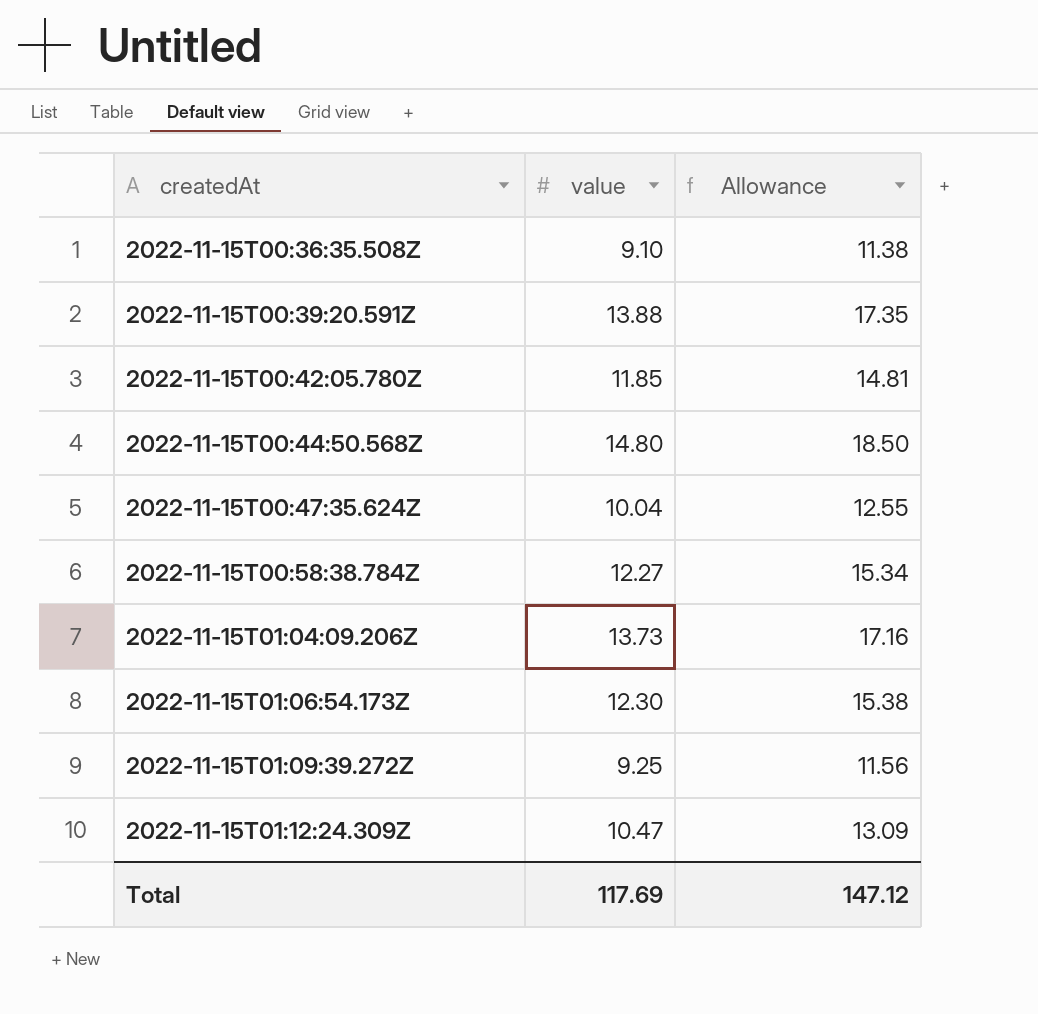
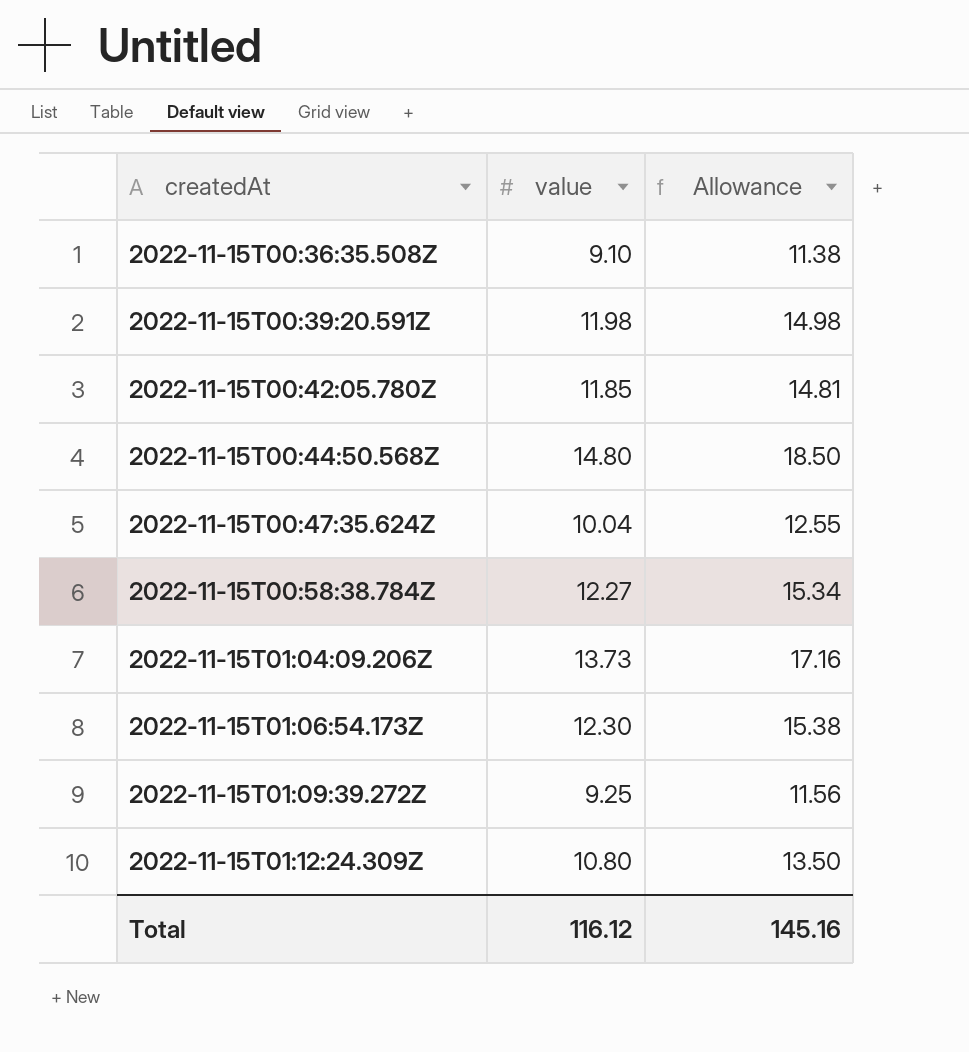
2022-11-15T00:39:20.591Z | value: 13.88 -> 11.98
2022-11-15T00:39:20.591Z | Allowance: 17.35 -> 14.98
2022-11-15T01:12:24.309Z | value: 10.47 -> 10.80
2022-11-15T01:12:24.309Z | Allowance: 13.09 -> 13.50
Total | value: 117.69 -> 116.12
Total | Allowance: 147.12 -> 145.16

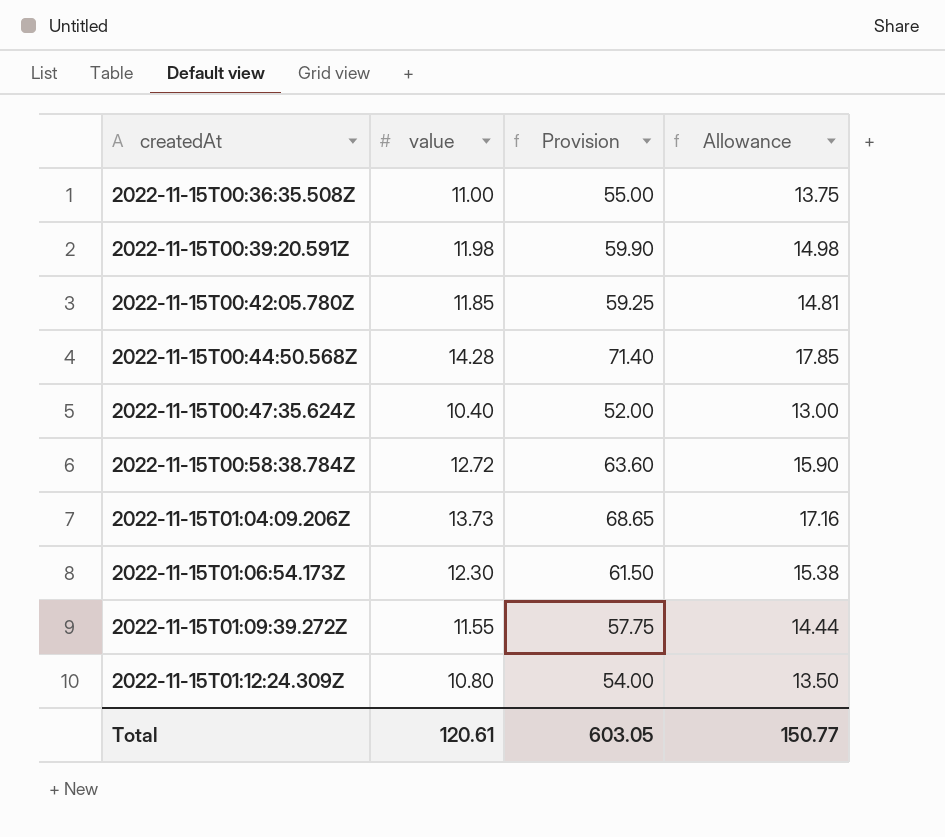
column Provision | formula: none -> [value] * 5
2022-11-15T00:36:35.508Z | value: 9.10 -> 11.00
2022-11-15T00:36:35.508Z | Allowance: 11.38 -> 13.75
2022-11-15T00:44:50.568Z | value: 14.80 -> 14.28
2022-11-15T00:44:50.568Z | Allowance: 18.50 -> 17.85
2022-11-15T00:47:35.624Z | value: 10.04 -> 10.40
2022-11-15T00:47:35.624Z | Allowance: 12.55 -> 13.00
2022-11-15T00:58:38.784Z | value: 12.27 -> 12.72
2022-11-15T00:58:38.784Z | Allowance: 15.34 -> 15.90
2022-11-15T01:09:39.272Z | value: 9.25 -> 11.55
2022-11-15T01:09:39.272Z | Allowance: 11.56 -> 14.44
Total | value: 116.12 -> 120.61
Total | Allowance: 145.16 -> 150.77

